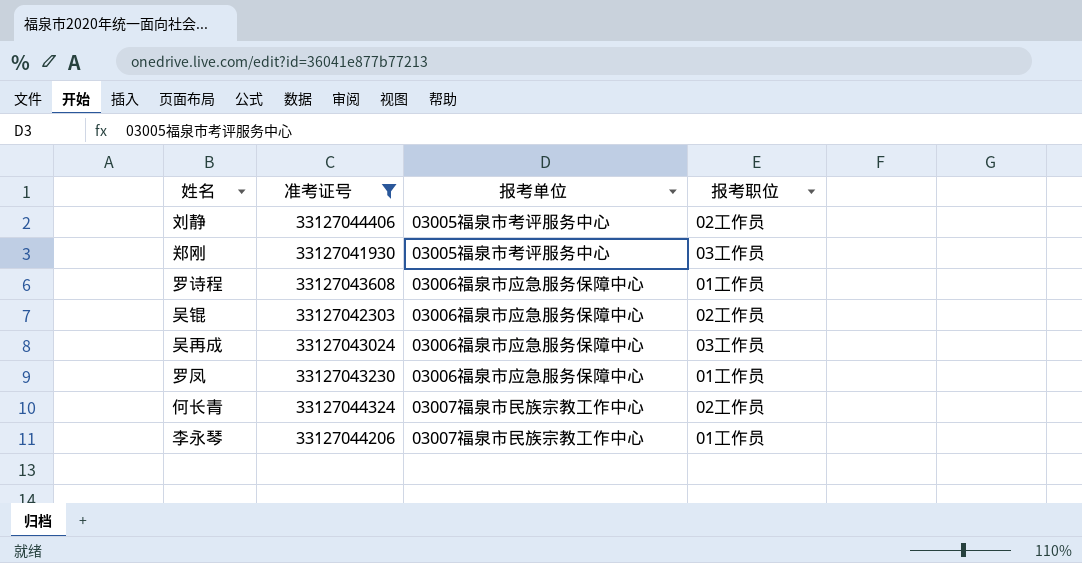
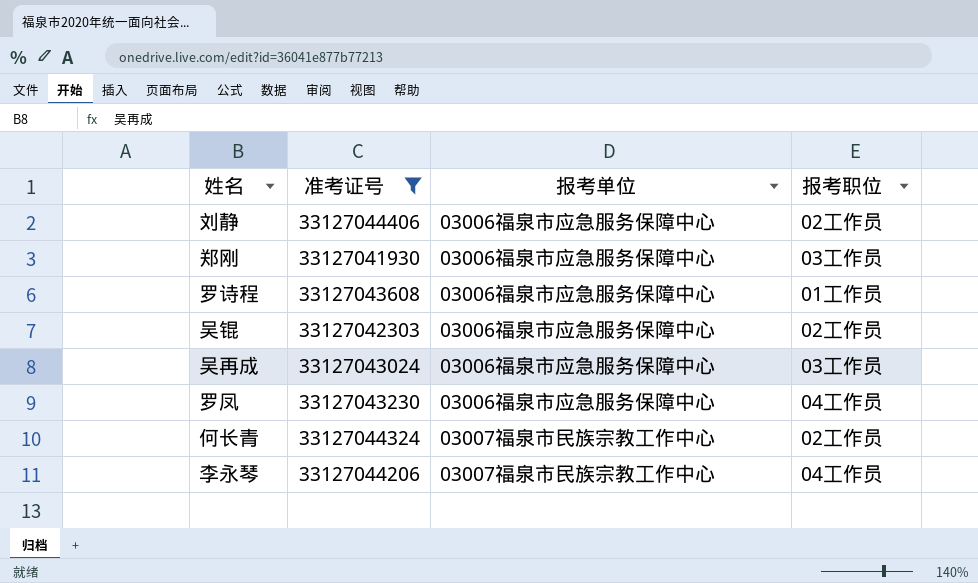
刘静 | 报考单位: 03005福泉市考评服务中心 -> 03006福泉市应急服务保障中心
郑刚 | 报考单位: 03005福泉市考评服务中心 -> 03006福泉市应急服务保障中心
罗凤 | 报考职位: 01工作员 -> 04工作员
李永琴 | 报考职位: 01工作员 -> 04工作员

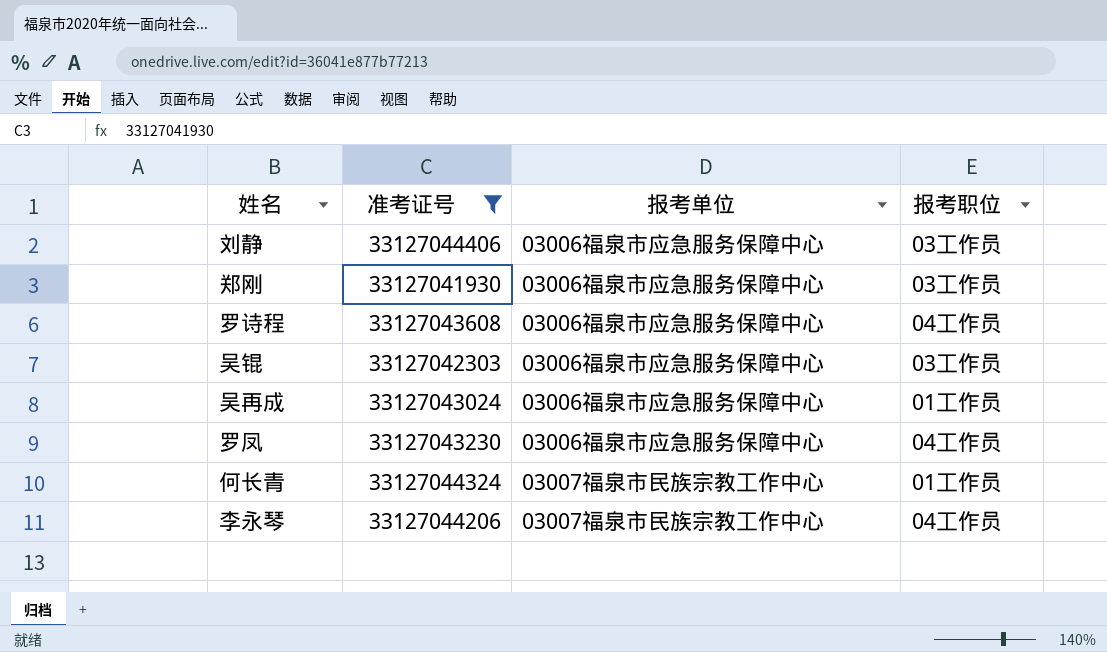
刘静 | 报考职位: 02工作员 -> 03工作员
罗诗程 | 报考职位: 01工作员 -> 04工作员
吴锟 | 报考职位: 02工作员 -> 03工作员
吴再成 | 报考职位: 03工作员 -> 01工作员
何长青 | 报考职位: 02工作员 -> 01工作员

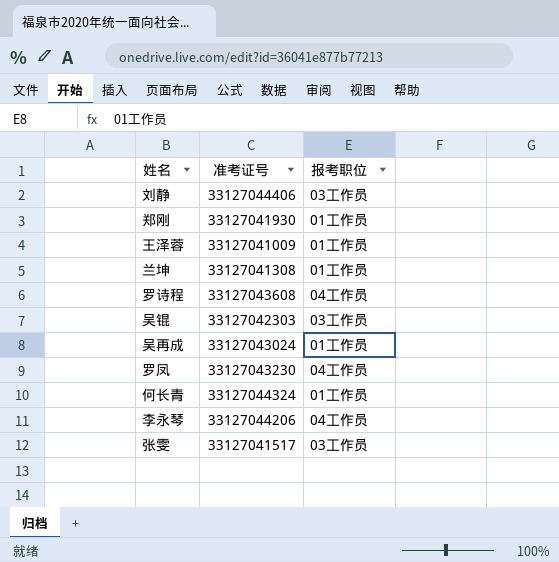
filter: 准考证号 >= 33127041930 -> none
column 报考单位 | position: 3 -> none
郑刚 | 报考职位: 03工作员 -> 01工作员

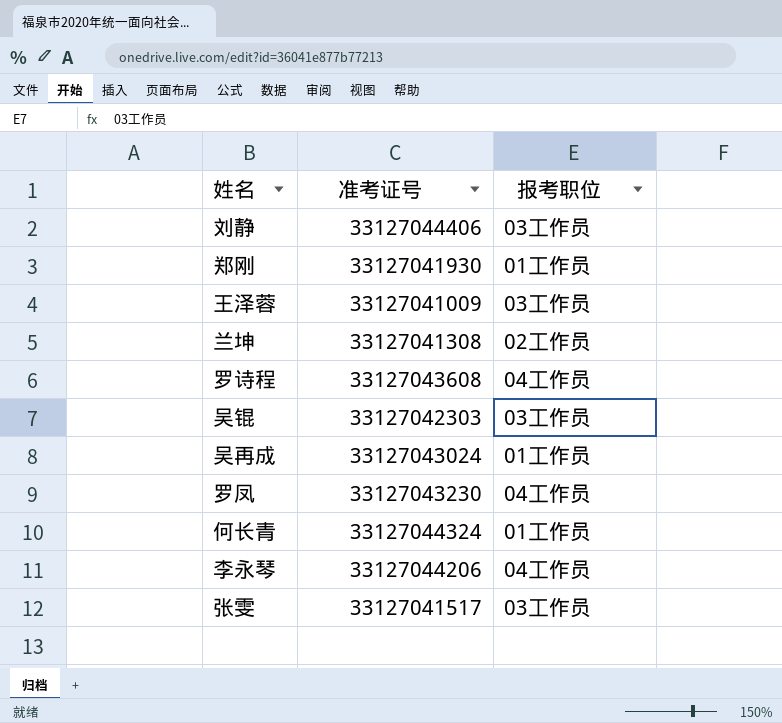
王泽蓉 | 报考职位: 01工作员 -> 03工作员
兰坤 | 报考职位: 01工作员 -> 02工作员

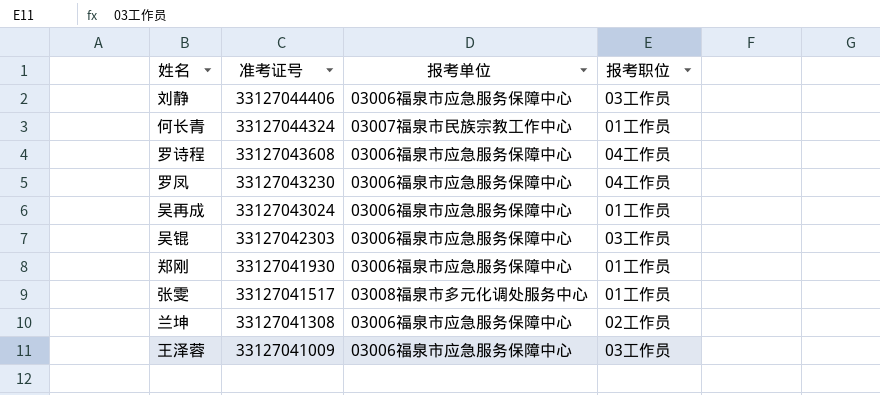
row order: none -> 准考证号 descending
column 报考单位 | position: none -> 3
row 李永琴: 33127044206 | 04工作员 -> none
张雯 | 报考职位: 03工作员 -> 01工作员

